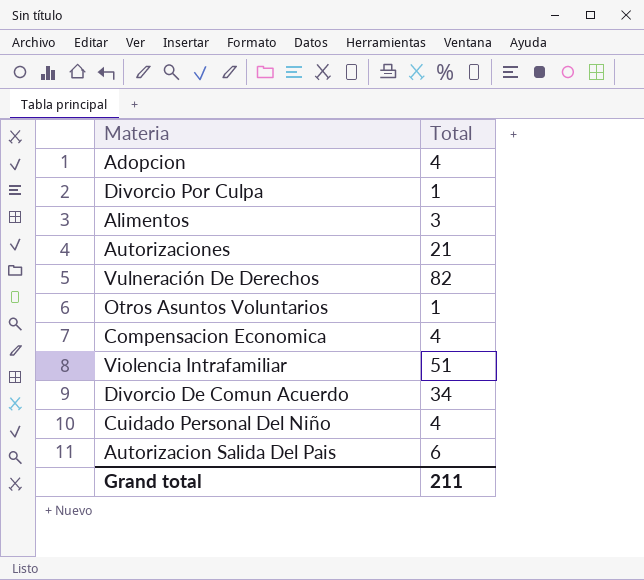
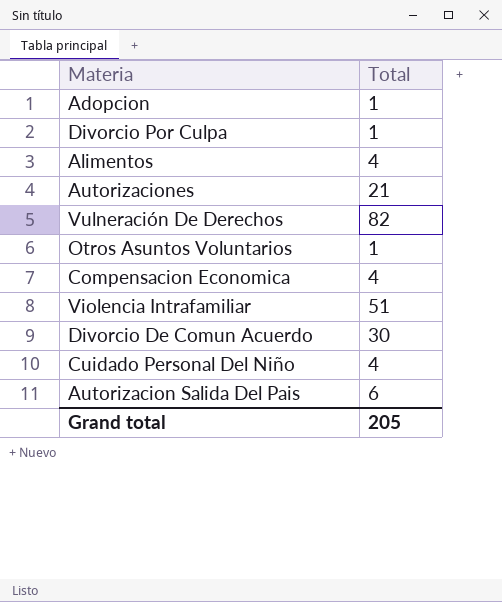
Adopcion | Total: 4 -> 1
Alimentos | Total: 3 -> 4
Divorcio De Comun Acuerdo | Total: 34 -> 30
Grand total | Total: 211 -> 205

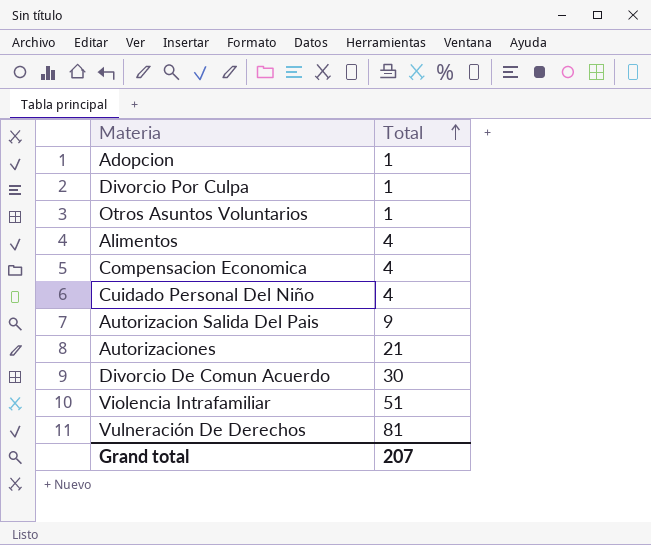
row order: none -> Total ascending
Autorizacion Salida Del Pais | Total: 6 -> 9
Vulneración De Derechos | Total: 82 -> 81
Grand total | Total: 205 -> 207

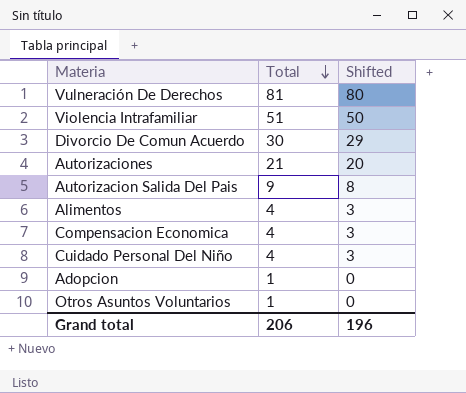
row order: Total ascending -> Total descending
column Shifted | formula: none -> [Total] - 1
row Divorcio Por Culpa: 1 -> none
Grand total | Total: 207 -> 206

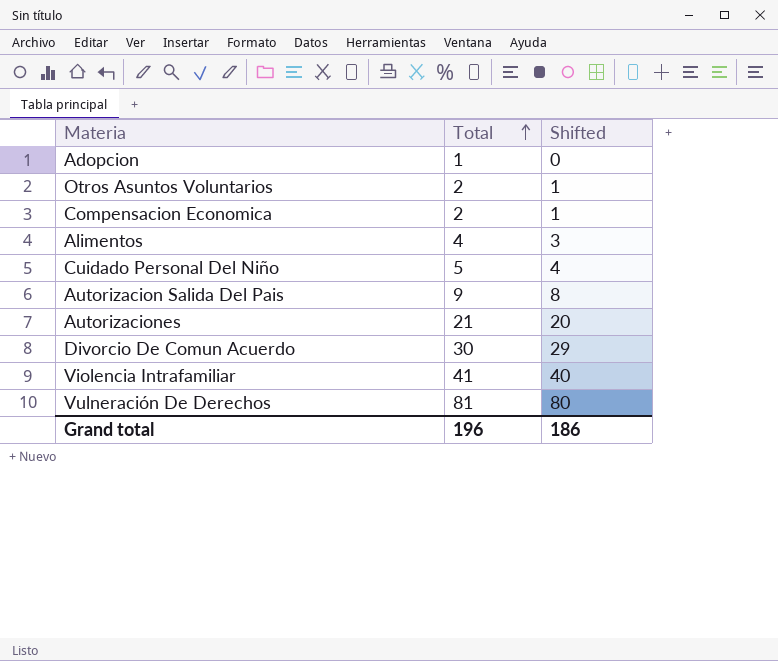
row order: Total descending -> Total ascending
Otros Asuntos Voluntarios | Total: 1 -> 2
Otros Asuntos Voluntarios | Shifted: 0 -> 1
Compensacion Economica | Total: 4 -> 2
Compensacion Economica | Shifted: 3 -> 1
Cuidado Personal Del Niño | Total: 4 -> 5
Cuidado Personal Del Niño | Shifted: 3 -> 4
Violencia Intrafamiliar | Total: 51 -> 41
Violencia Intrafamiliar | Shifted: 50 -> 40
Grand total | Total: 206 -> 196
Grand total | Shifted: 196 -> 186

